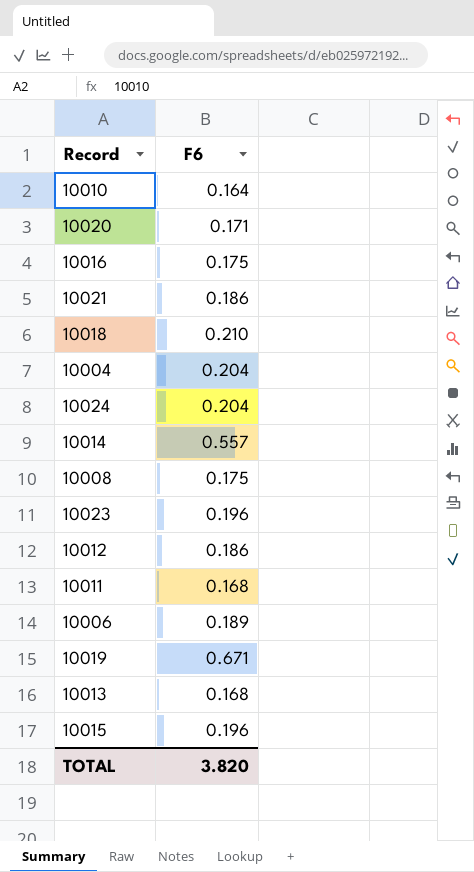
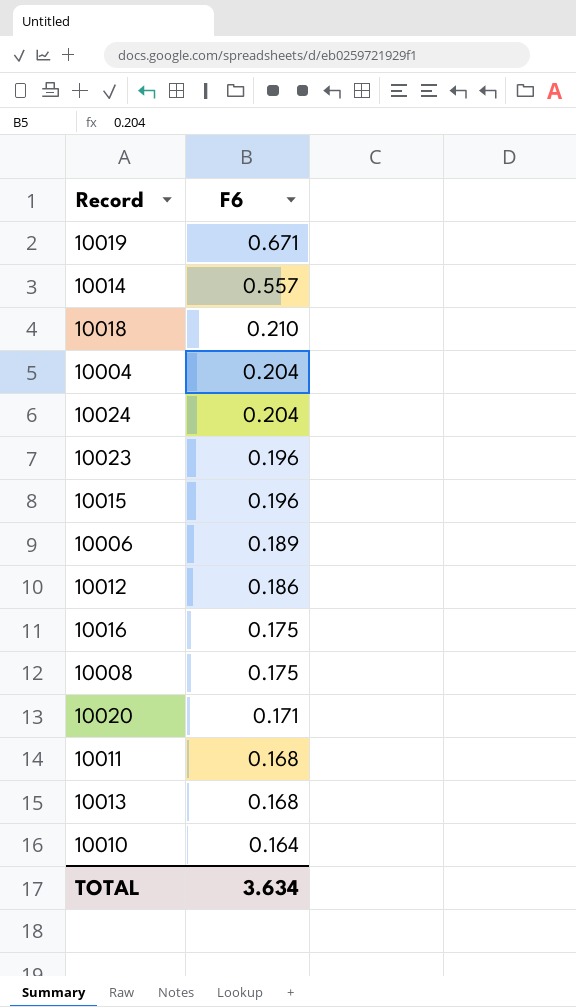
row order: none -> F6 descending
row 10021: 0.186 -> none
TOTAL | F6: 3.820 -> 3.634

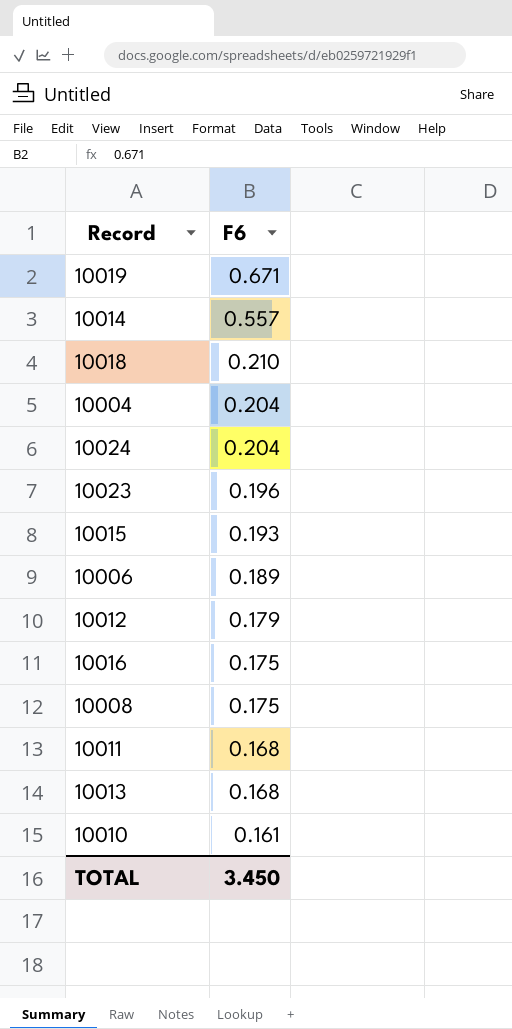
row 10020: 0.171 -> none
10015 | F6: 0.196 -> 0.193
10012 | F6: 0.186 -> 0.179
10010 | F6: 0.164 -> 0.161
TOTAL | F6: 3.634 -> 3.450

